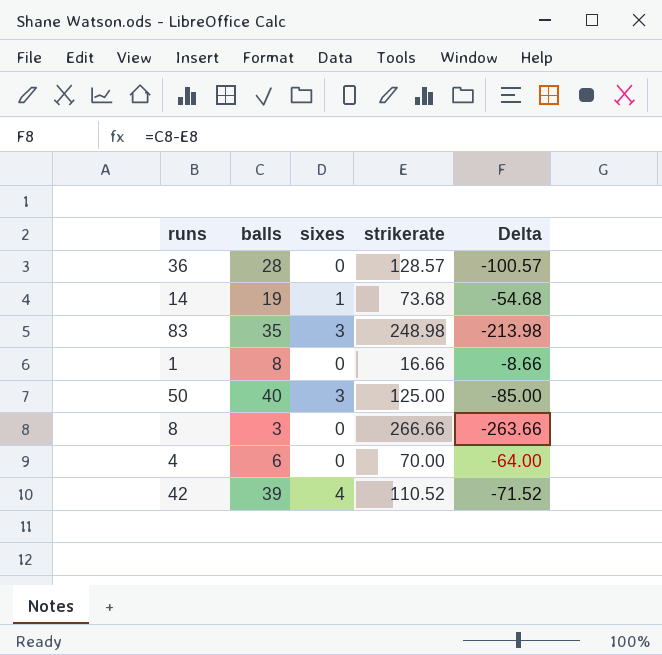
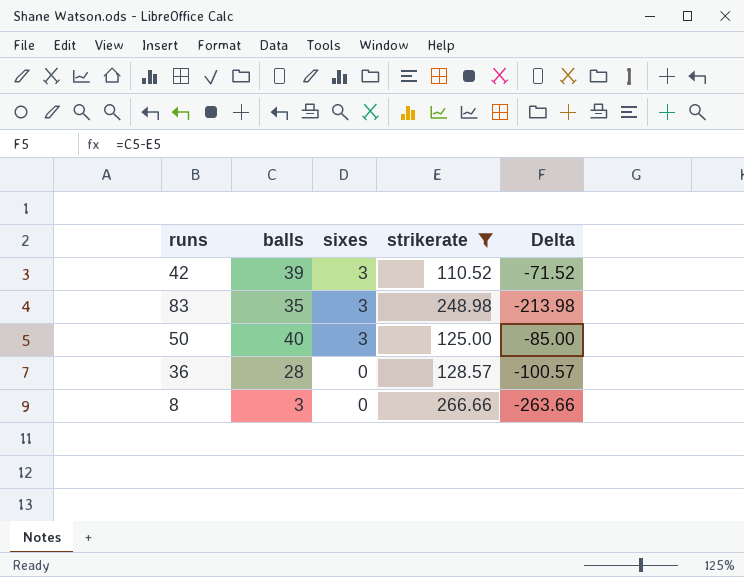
filter: none -> strikerate >= 110.52
row order: none -> sixes descending
42 | sixes: 4 -> 3

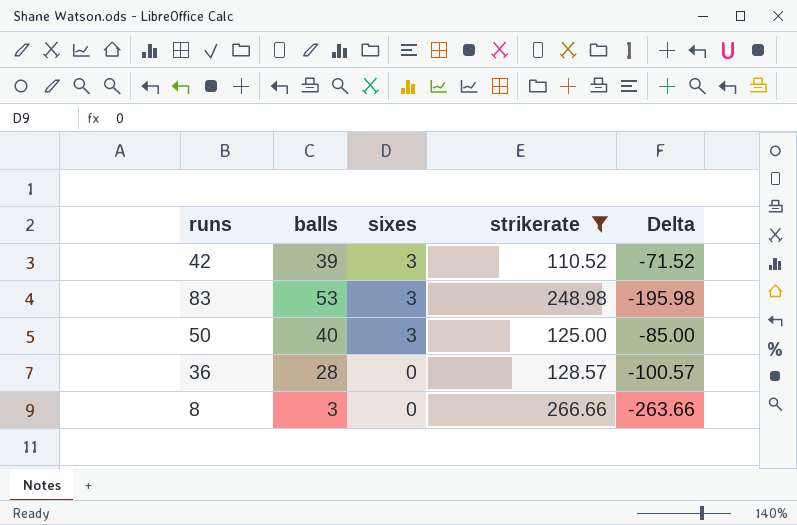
83 | balls: 35 -> 53
83 | Delta: -213.98 -> -195.98

